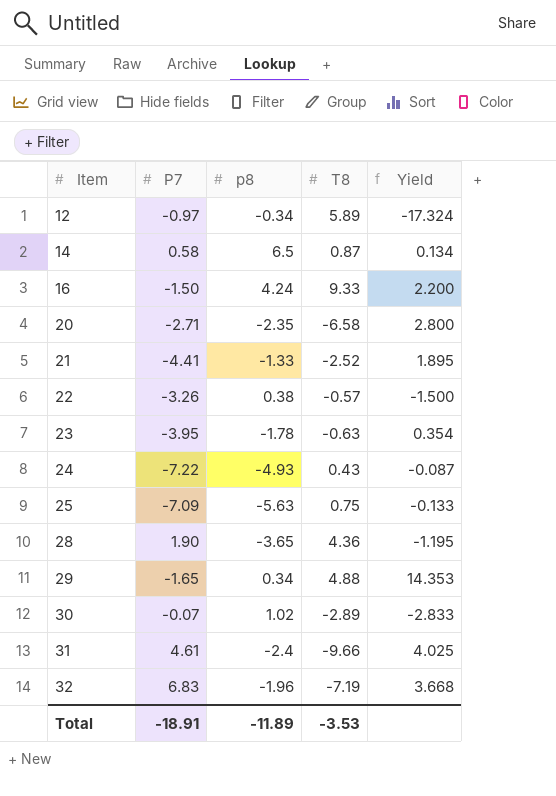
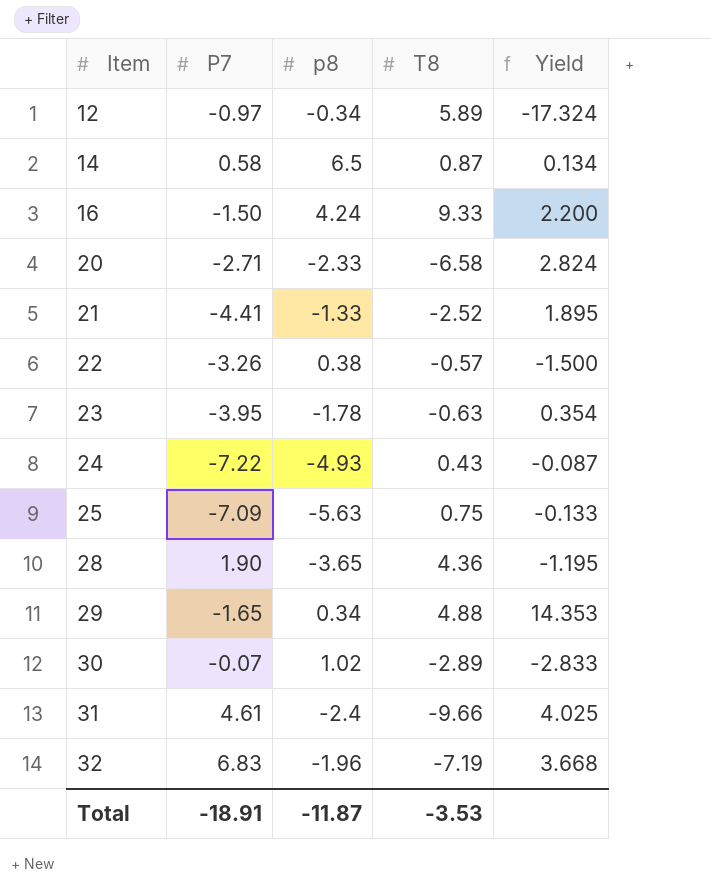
20 | p8: -2.35 -> -2.33
20 | Yield: 2.800 -> 2.824
Total | p8: -11.89 -> -11.87

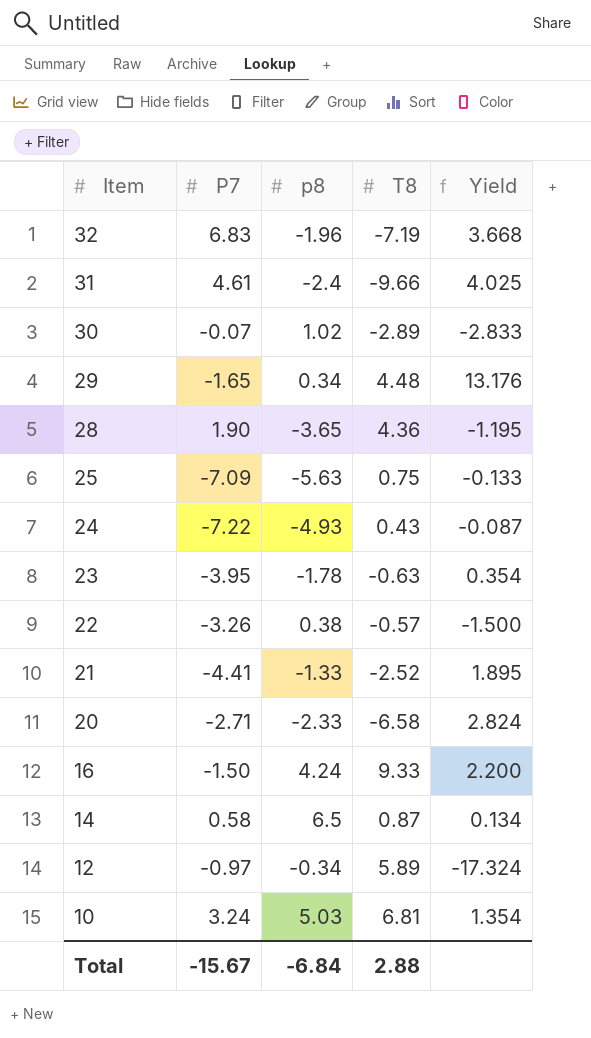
row order: Item ascending -> Item descending
29 | T8: 4.88 -> 4.48
29 | Yield: 14.353 -> 13.176
row 10: none -> 3.24 | 5.03 | 6.81 | 1.354
Total | P7: -18.91 -> -15.67
Total | p8: -11.87 -> -6.84
Total | T8: -3.53 -> 2.88

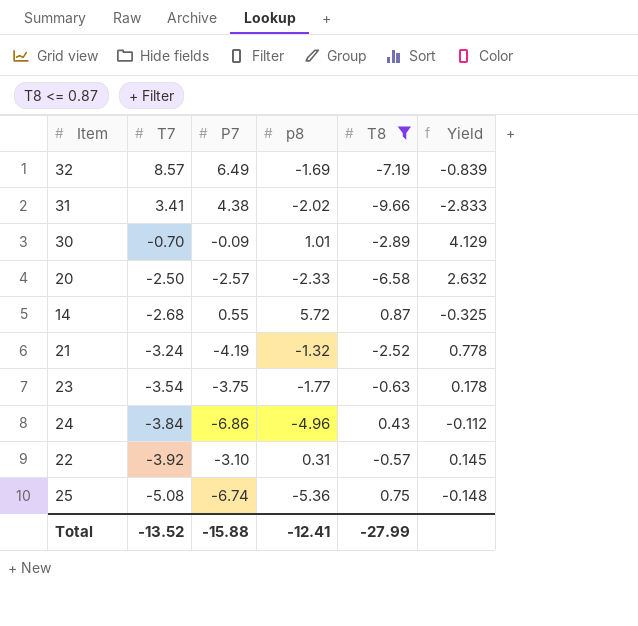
filter: none -> T8 <= 0.87
row order: Item descending -> T7 descending
column T7 | position: none -> 2
column Yield | formula: [T8] / [p8] -> [T8] / [T7]
32 | P7: 6.83 -> 6.49
32 | p8: -1.96 -> -1.69
31 | P7: 4.61 -> 4.38
31 | p8: -2.4 -> -2.02
30 | P7: -0.07 -> -0.09
30 | p8: 1.02 -> 1.01
20 | P7: -2.71 -> -2.57
14 | P7: 0.58 -> 0.55
14 | p8: 6.5 -> 5.72
21 | P7: -4.41 -> -4.19
21 | p8: -1.33 -> -1.32
23 | P7: -3.95 -> -3.75
23 | p8: -1.78 -> -1.77
24 | P7: -7.22 -> -6.86
24 | p8: -4.93 -> -4.96
22 | P7: -3.26 -> -3.10
22 | p8: 0.38 -> 0.31
25 | P7: -7.09 -> -6.74
25 | p8: -5.63 -> -5.36
Total | P7: -15.67 -> -15.88
Total | p8: -6.84 -> -12.41
Total | T8: 2.88 -> -27.99

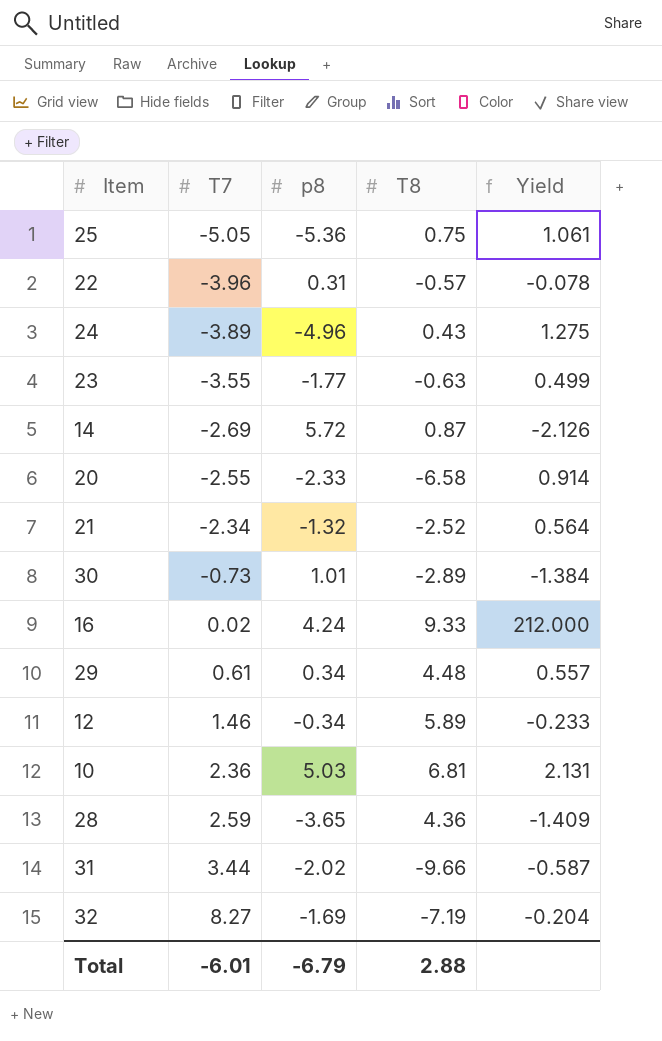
filter: T8 <= 0.87 -> none
row order: T7 descending -> T7 ascending
column P7 | position: 3 -> none
column Yield | formula: [T8] / [T7] -> [p8] / [T7]
25 | T7: -5.08 -> -5.05
22 | T7: -3.92 -> -3.96
24 | T7: -3.84 -> -3.89
23 | T7: -3.54 -> -3.55
14 | T7: -2.68 -> -2.69
20 | T7: -2.50 -> -2.55
21 | T7: -3.24 -> -2.34
30 | T7: -0.70 -> -0.73
31 | T7: 3.41 -> 3.44
32 | T7: 8.57 -> 8.27
Total | T7: -13.52 -> -6.01
Total | p8: -12.41 -> -6.79
Total | T8: -27.99 -> 2.88

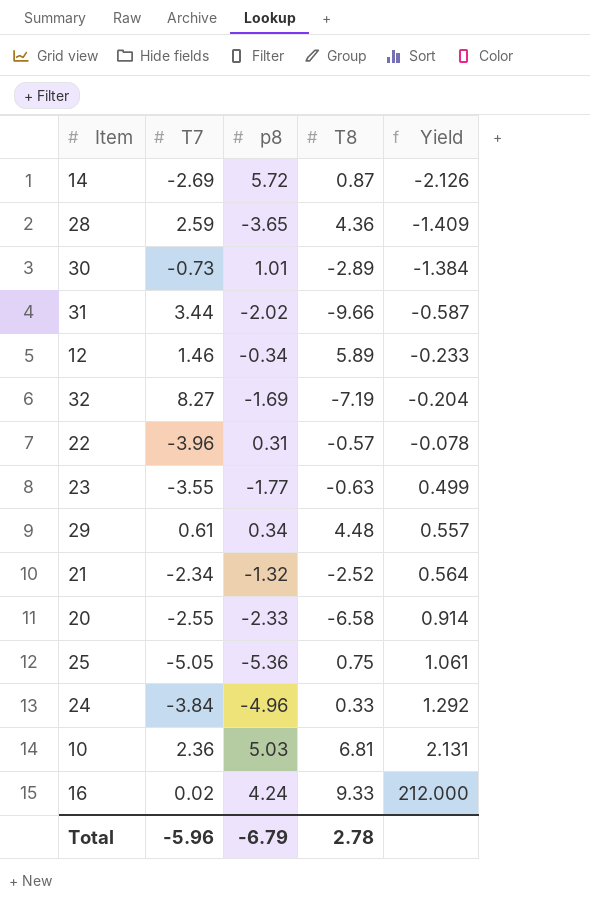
row order: T7 ascending -> Yield ascending
24 | T7: -3.89 -> -3.84
24 | T8: 0.43 -> 0.33
24 | Yield: 1.275 -> 1.292
Total | T7: -6.01 -> -5.96
Total | T8: 2.88 -> 2.78

